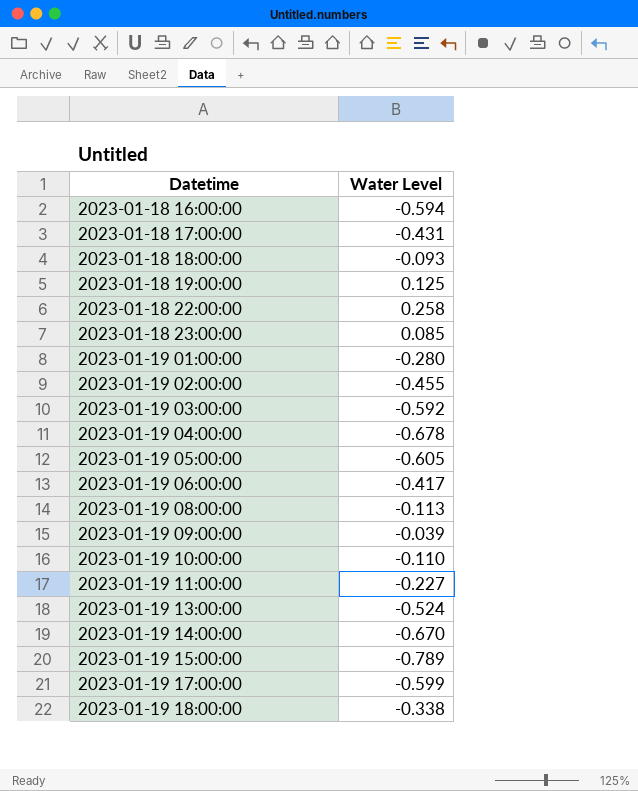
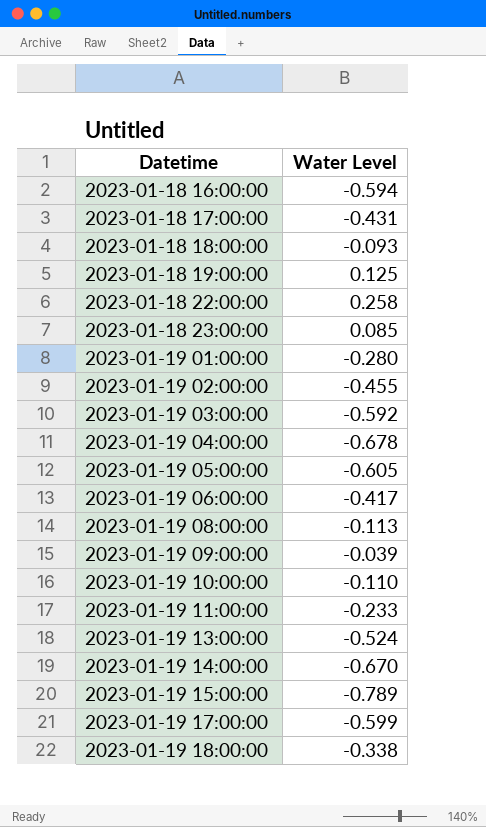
2023-01-19 11:00:00 | Water Level: -0.227 -> -0.233

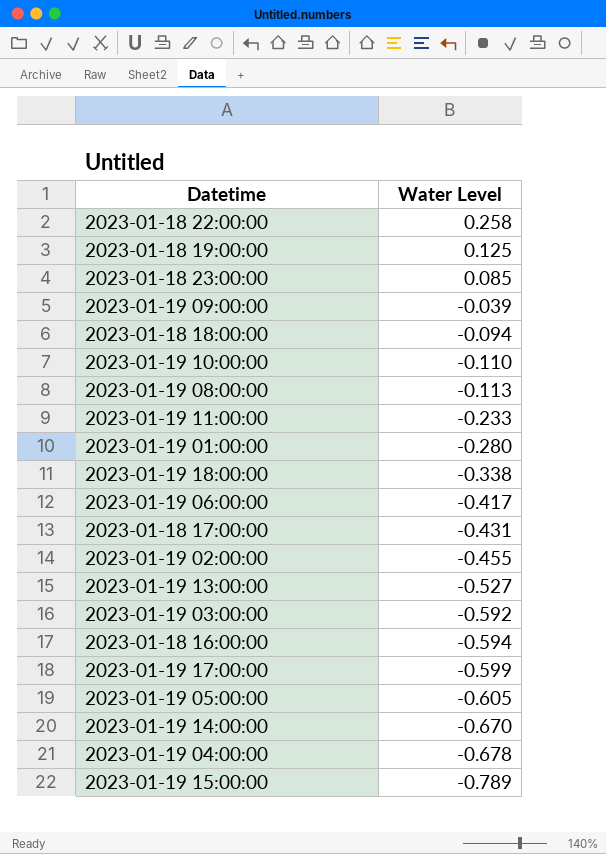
row order: Datetime ascending -> Water Level descending
2023-01-18 18:00:00 | Water Level: -0.093 -> -0.094
2023-01-19 13:00:00 | Water Level: -0.524 -> -0.527

